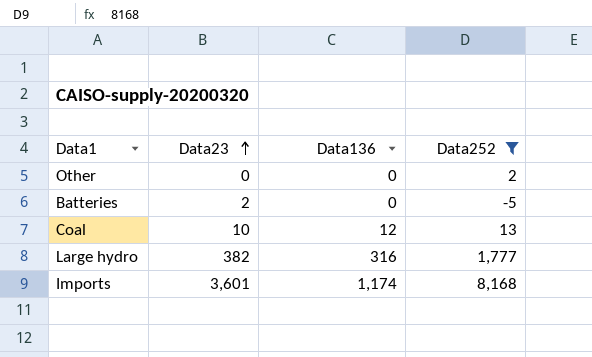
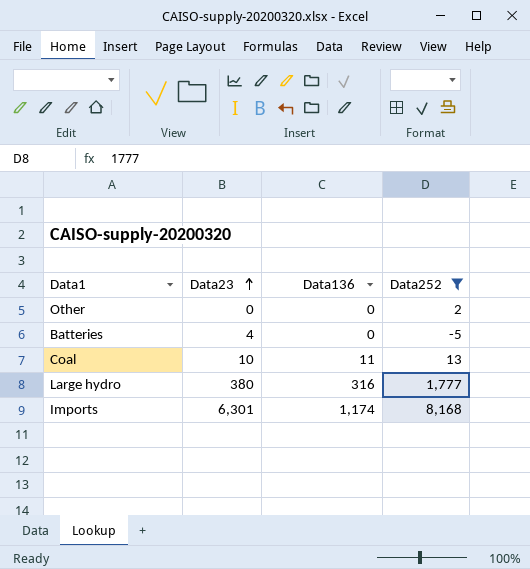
Batteries | Data23: 2 -> 4
Coal | Data136: 12 -> 11
Large hydro | Data23: 382 -> 380
Imports | Data23: 3,601 -> 6,301

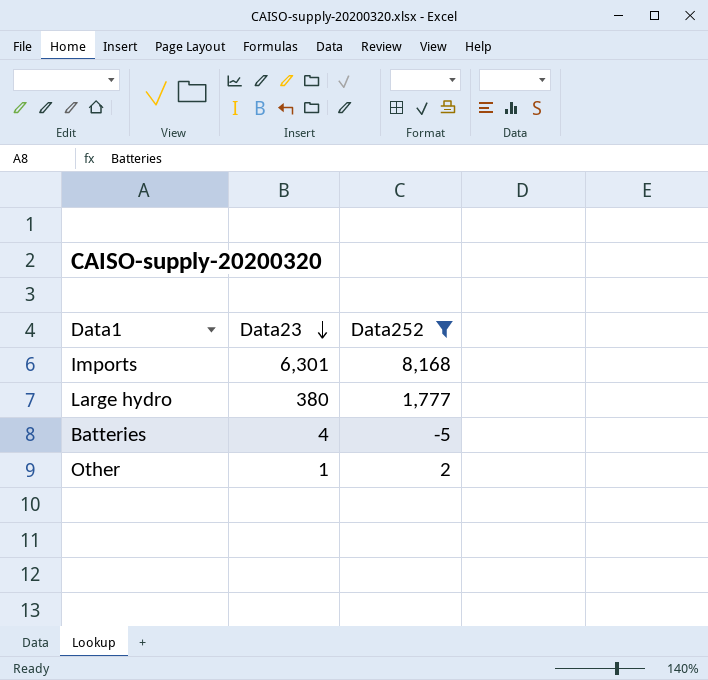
row order: Data23 ascending -> Data23 descending
column Data136 | position: 3 -> none
row Coal: 10 | 11 | 13 -> none
Other | Data23: 0 -> 1

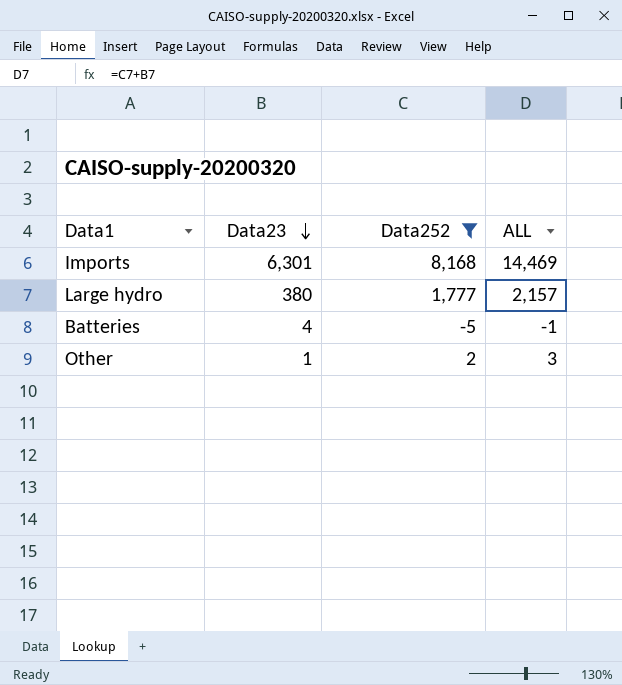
column ALL | formula: none -> [Data23] + [Data252]

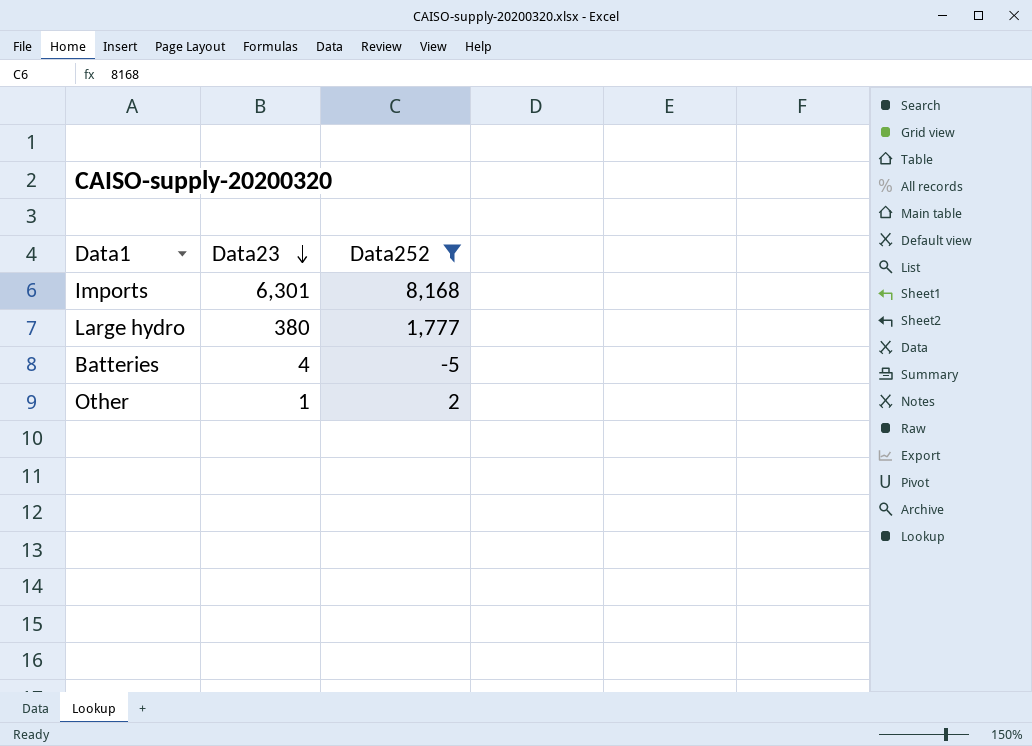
column ALL | formula: [Data23] + [Data252] -> none

